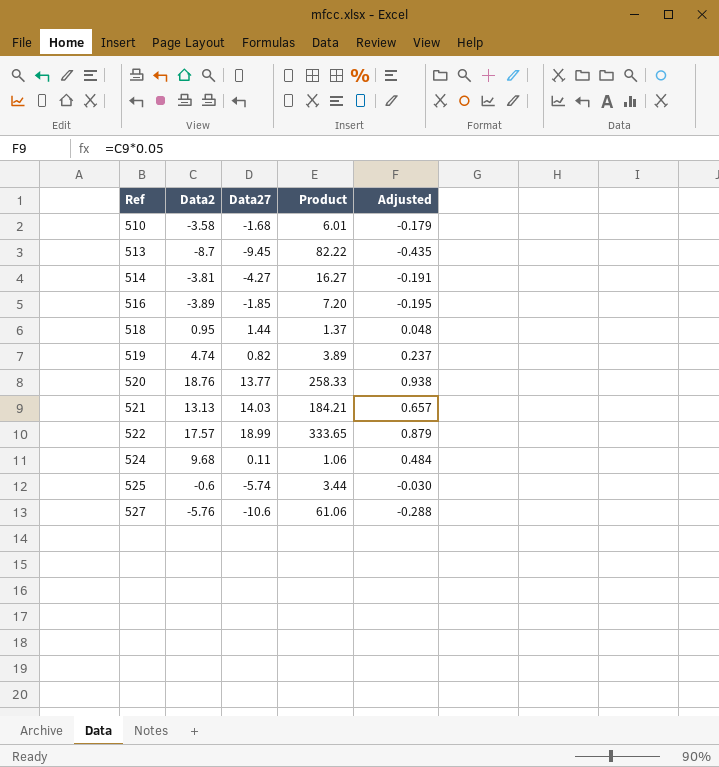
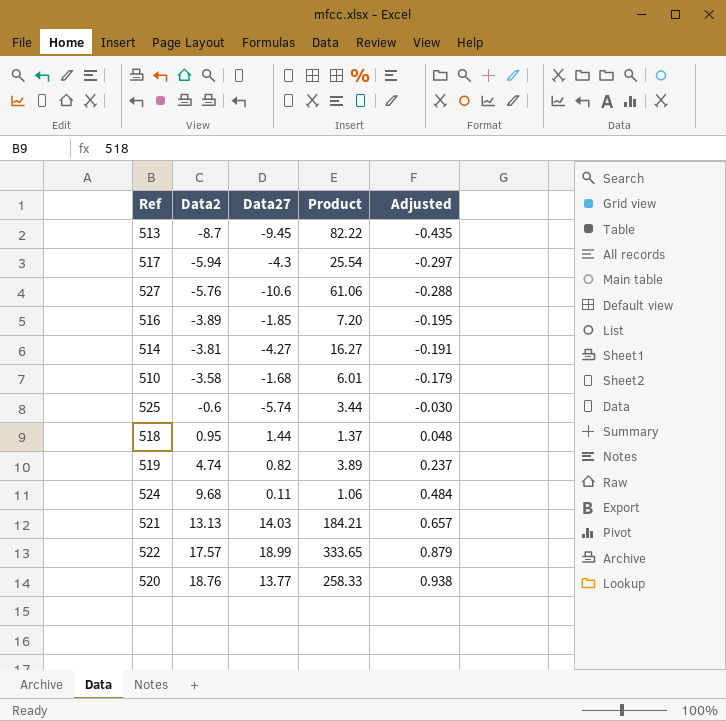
row order: Ref ascending -> Data2 ascending
row 517: none -> -5.94 | -4.3 | 25.54 | -0.297

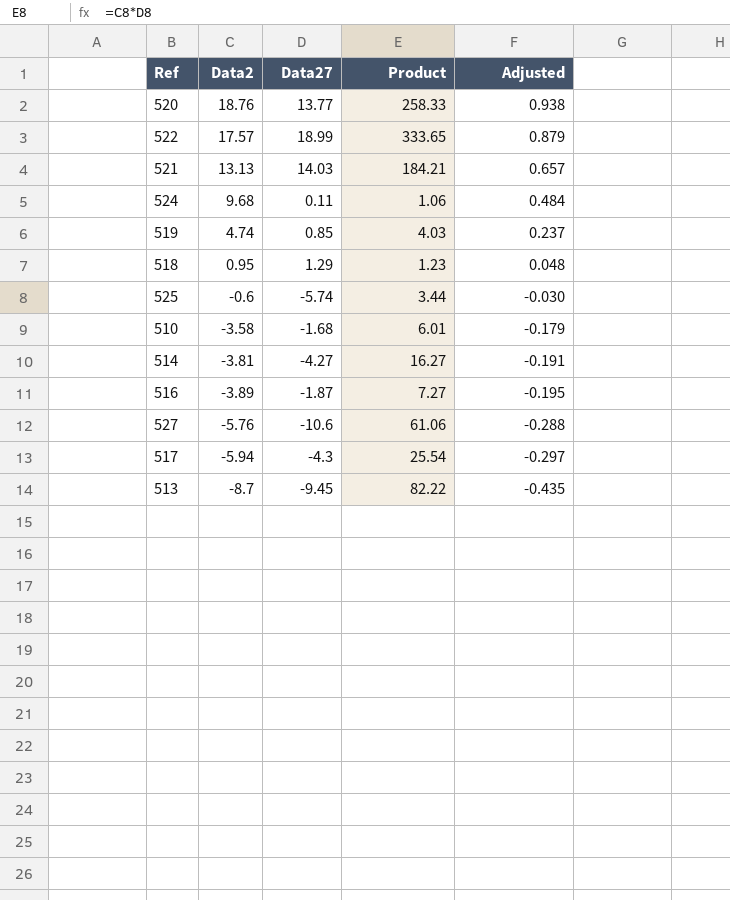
row order: Data2 ascending -> Data2 descending
519 | Data27: 0.82 -> 0.85
519 | Product: 3.89 -> 4.03
518 | Data27: 1.44 -> 1.29
518 | Product: 1.37 -> 1.23
516 | Data27: -1.85 -> -1.87
516 | Product: 7.20 -> 7.27

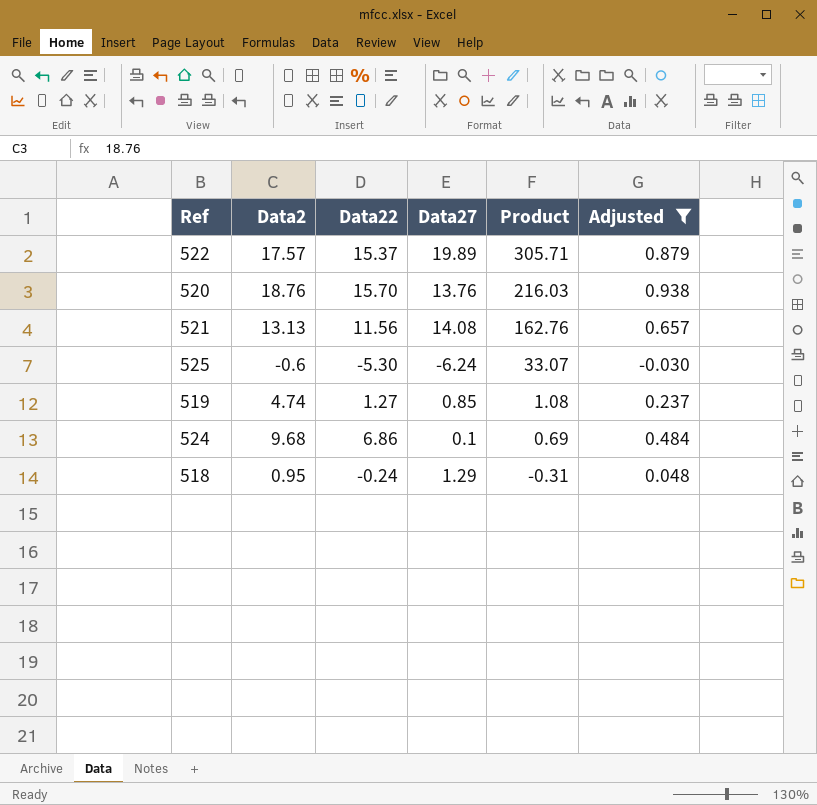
filter: none -> Adjusted >= -0.030
row order: Data2 descending -> Product descending
column Data22 | position: none -> 3
column Product | formula: [Data2] * [Data27] -> [Data22] * [Data27]
522 | Data27: 18.99 -> 19.89
520 | Data27: 13.77 -> 13.76
521 | Data27: 14.03 -> 14.08
525 | Data27: -5.74 -> -6.24
524 | Data27: 0.11 -> 0.1

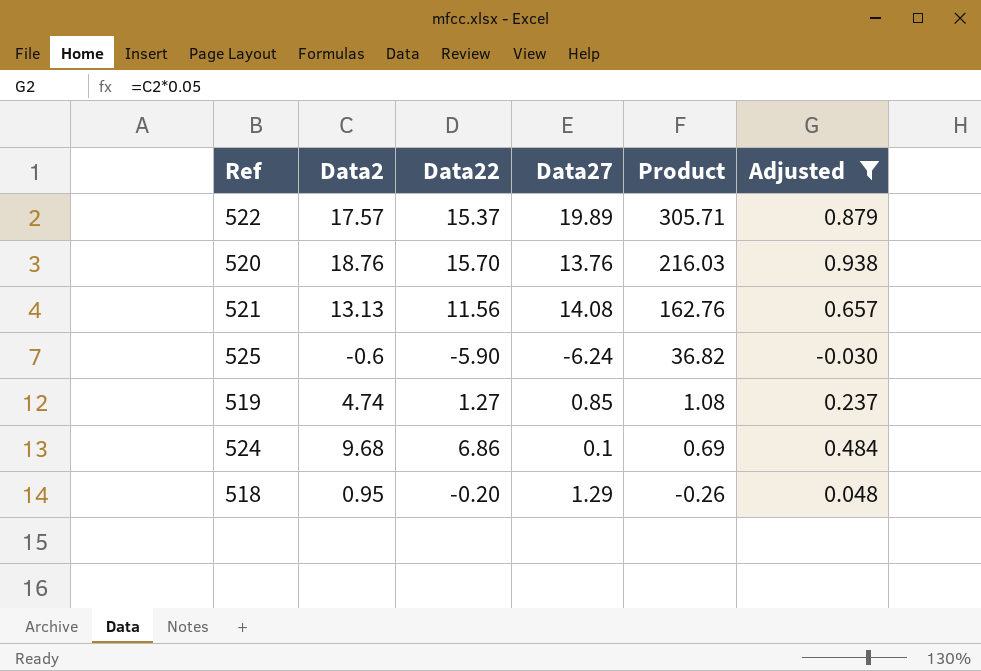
525 | Data22: -5.30 -> -5.90
525 | Product: 33.07 -> 36.82
518 | Data22: -0.24 -> -0.20
518 | Product: -0.31 -> -0.26

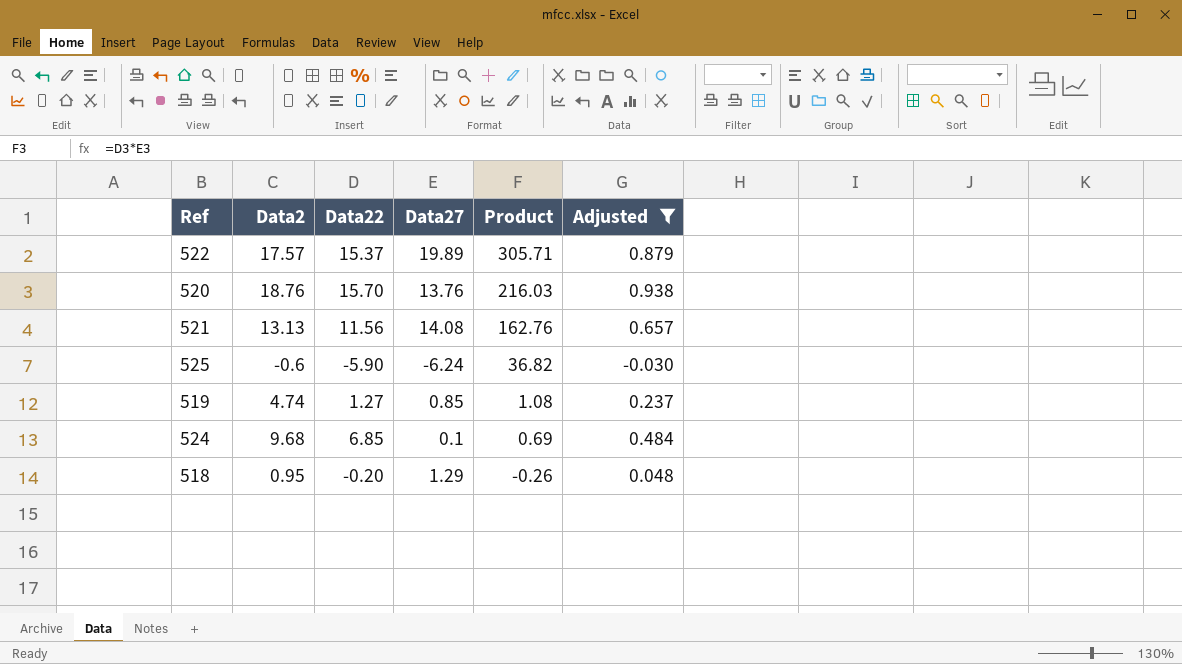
524 | Data22: 6.86 -> 6.85

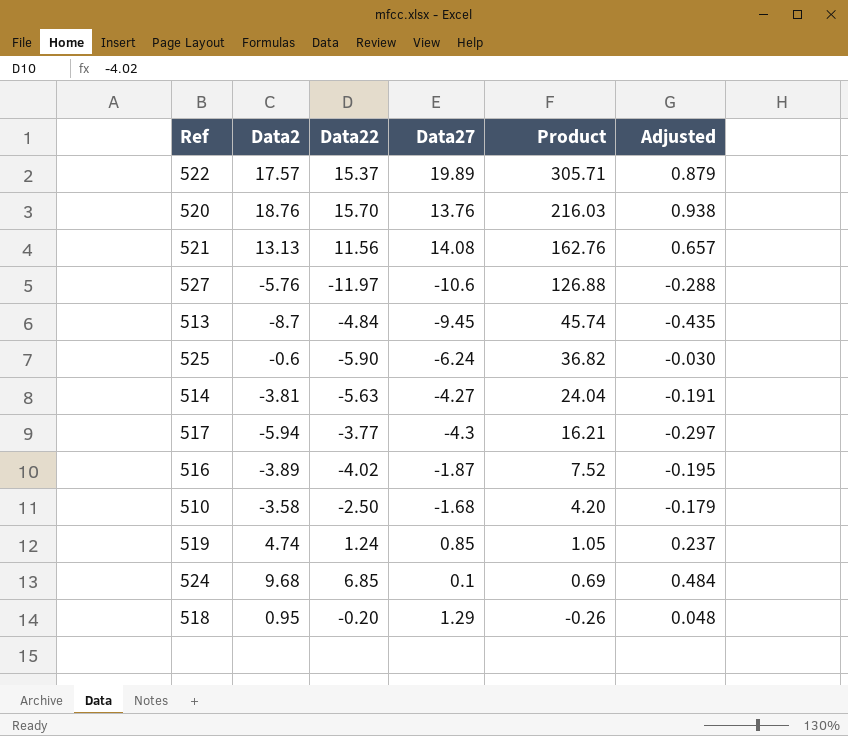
filter: Adjusted >= -0.030 -> none
519 | Data22: 1.27 -> 1.24
519 | Product: 1.08 -> 1.05

